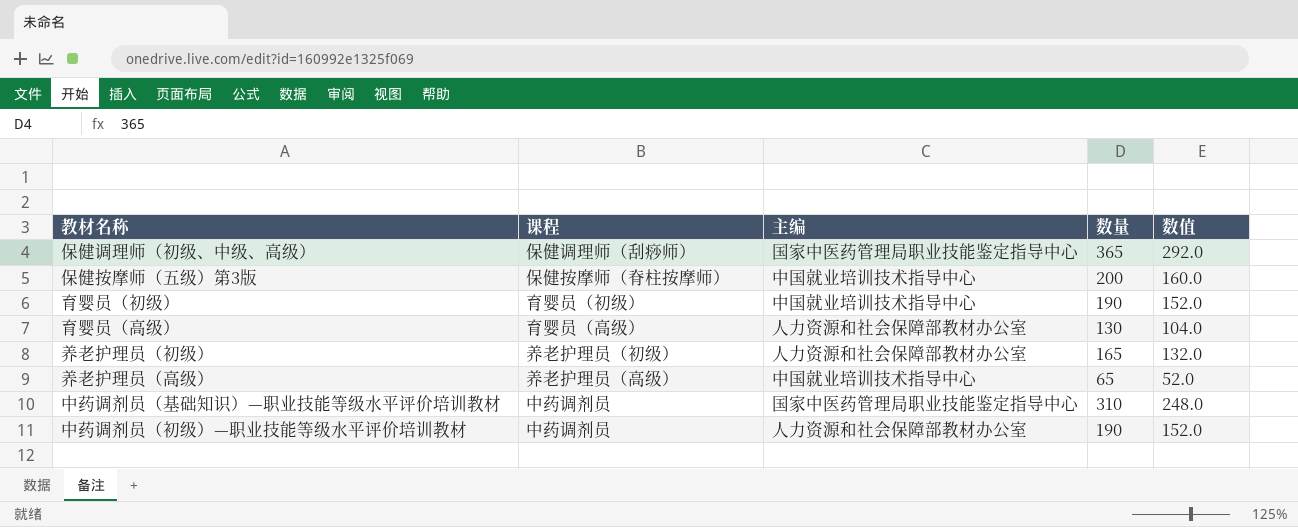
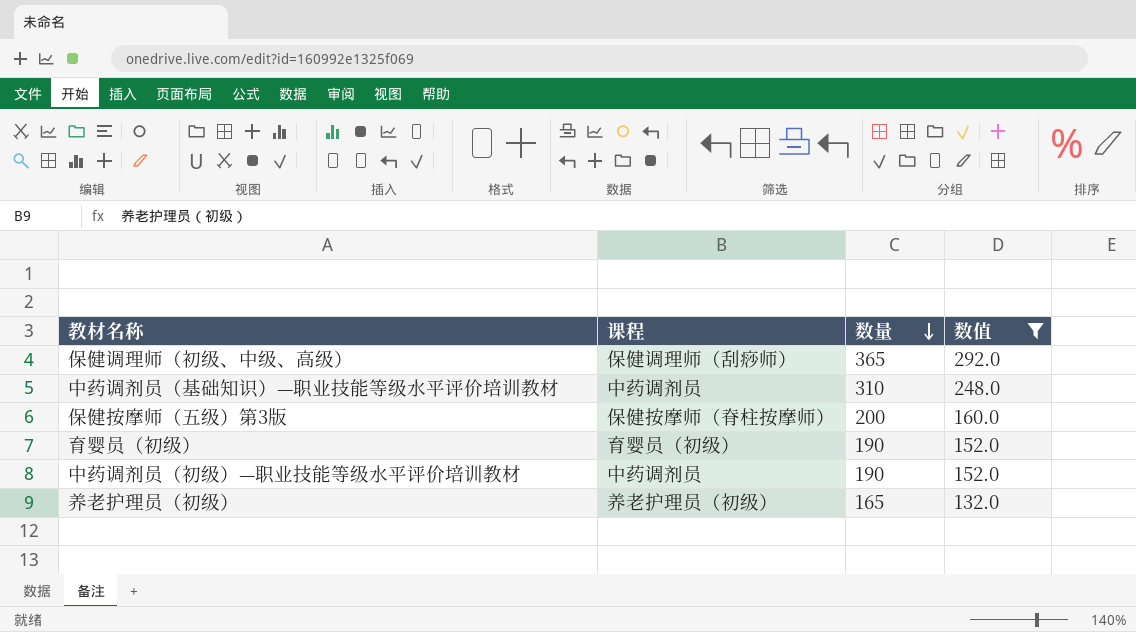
filter: none -> 数值 >= 132.0
row order: none -> 数量 descending
column 主编 | position: 3 -> none

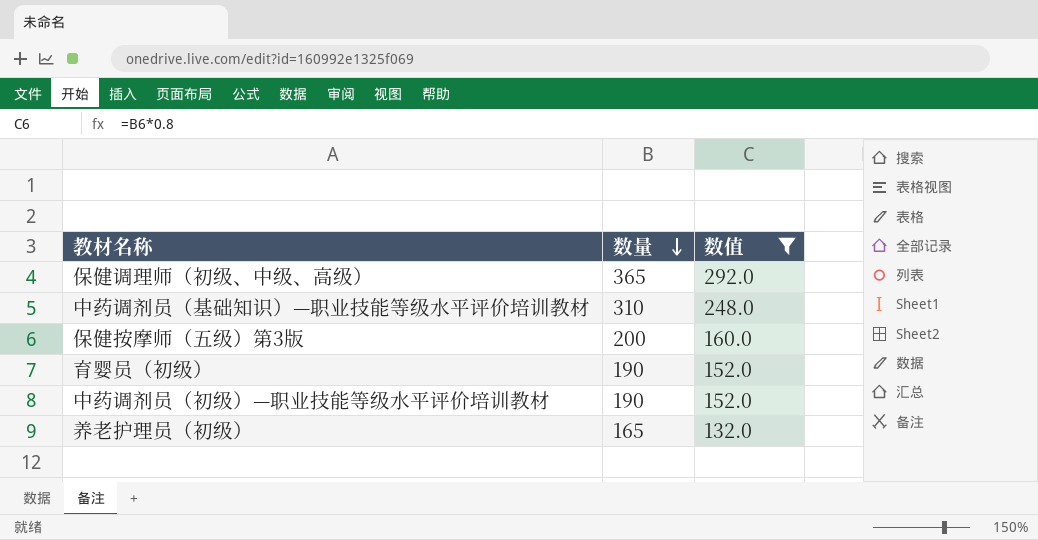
column 课程 | position: 2 -> none

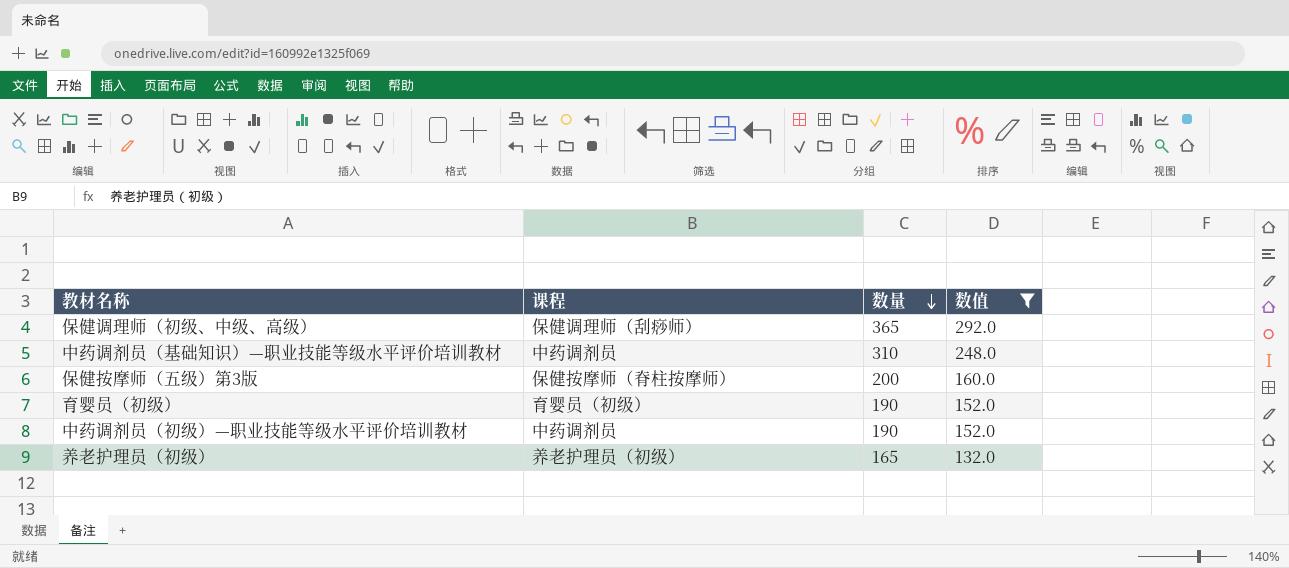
column 课程 | position: none -> 2

